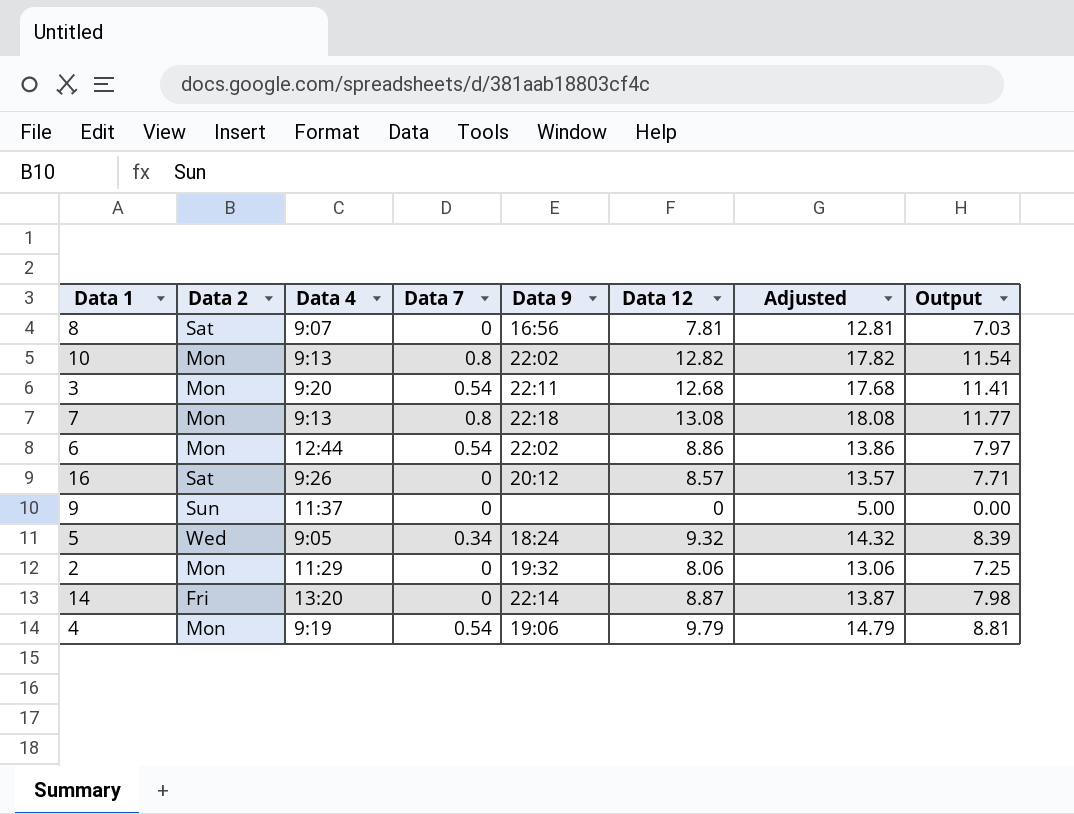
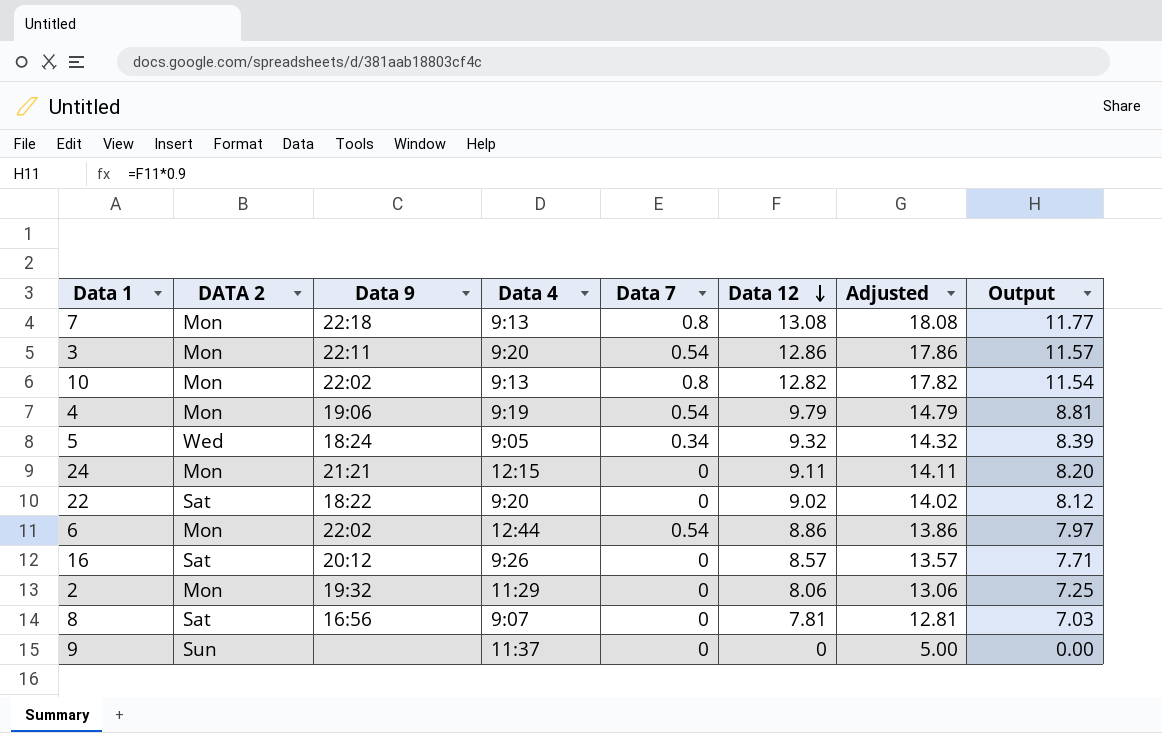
row order: none -> Data 12 descending
column name: Data 2 -> DATA 2
column Data 9 | position: 5 -> 3
row 14: Fri | 13:20 | 0 | 22:14 | 8.87 | 13.87 | 7.98 -> none
3 | Data 12: 12.68 -> 12.86
3 | Adjusted: 17.68 -> 17.86
3 | Output: 11.41 -> 11.57
row 24: none -> Mon | 21:21 | 12:15 | 0 | 9.11 | 14.11 | 8.20
row 22: none -> Sat | 18:22 | 9:20 | 0 | 9.02 | 14.02 | 8.12

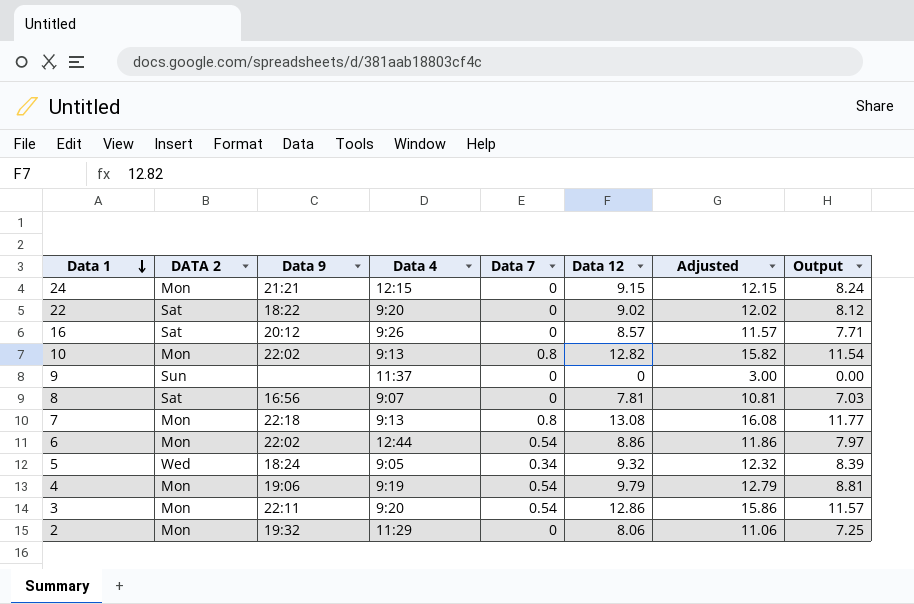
row order: Data 12 descending -> Data 1 descending
column Adjusted | formula: [Data 12] + 5 -> [Data 12] + 3
24 | Data 12: 9.11 -> 9.15
24 | Output: 8.20 -> 8.24

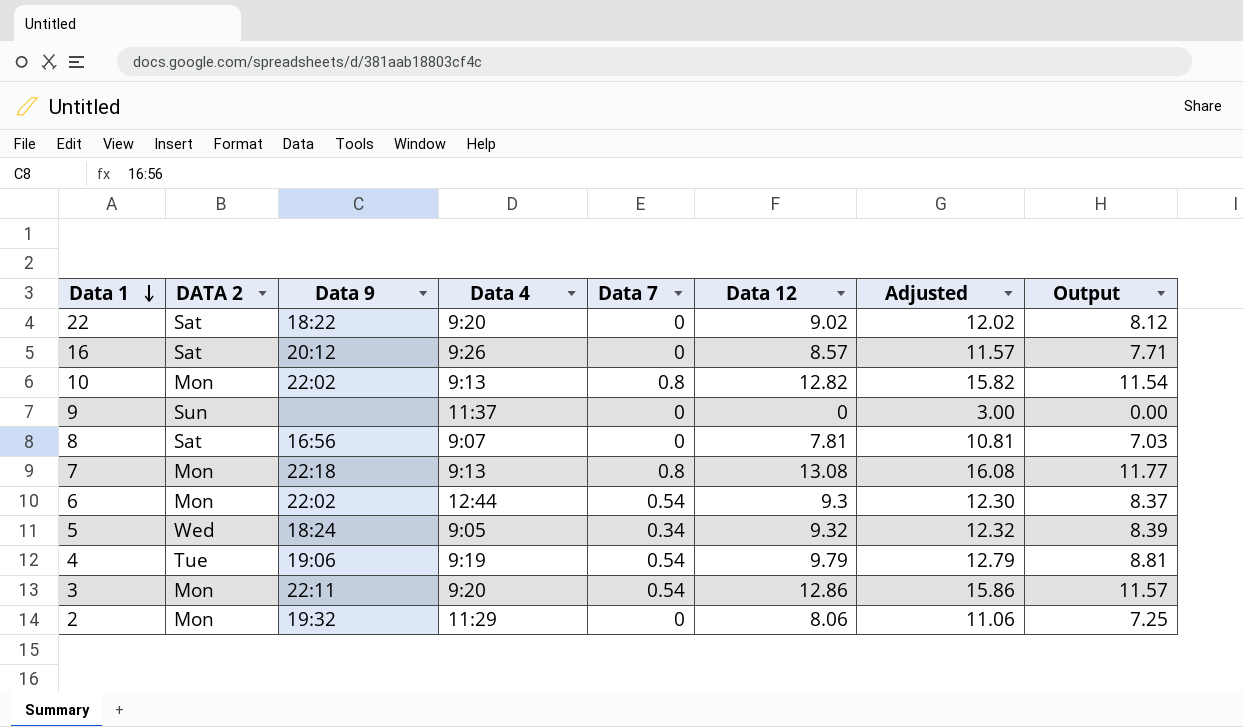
row 24: Mon | 21:21 | 12:15 | 0 | 9.15 | 12.15 | 8.24 -> none
6 | Data 12: 8.86 -> 9.3
6 | Adjusted: 11.86 -> 12.30
6 | Output: 7.97 -> 8.37
4 | DATA 2: Mon -> Tue

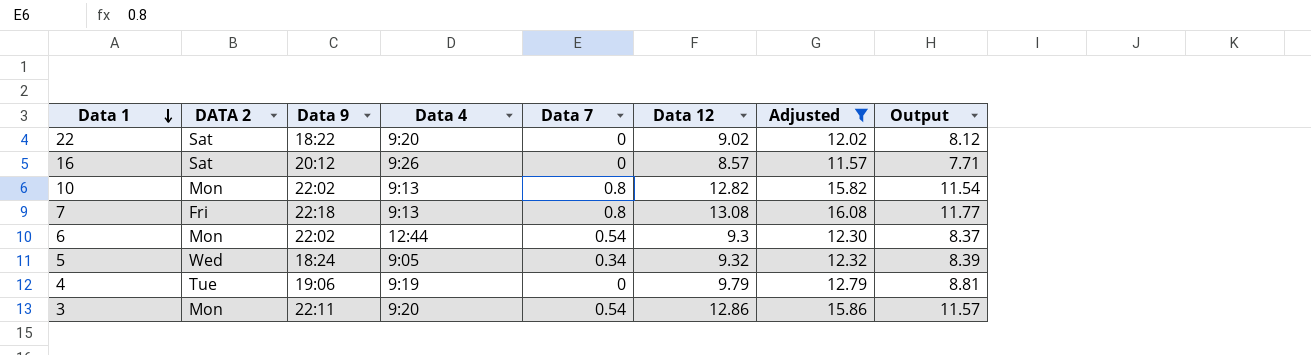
filter: none -> Adjusted >= 11.57
7 | DATA 2: Mon -> Fri
4 | Data 7: 0.54 -> 0

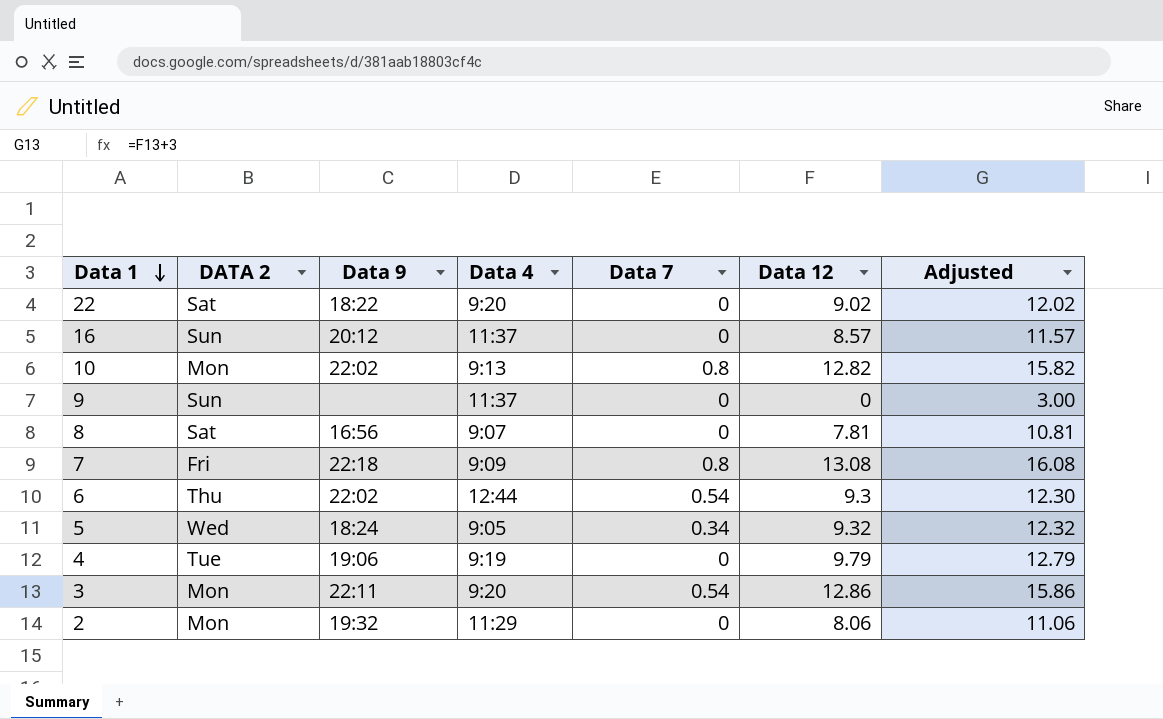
filter: Adjusted >= 11.57 -> none
column Output | formula: [Data 12] * 0.9 -> none
16 | DATA 2: Sat -> Sun
16 | Data 4: 9:26 -> 11:37
7 | Data 4: 9:13 -> 9:09
6 | DATA 2: Mon -> Thu

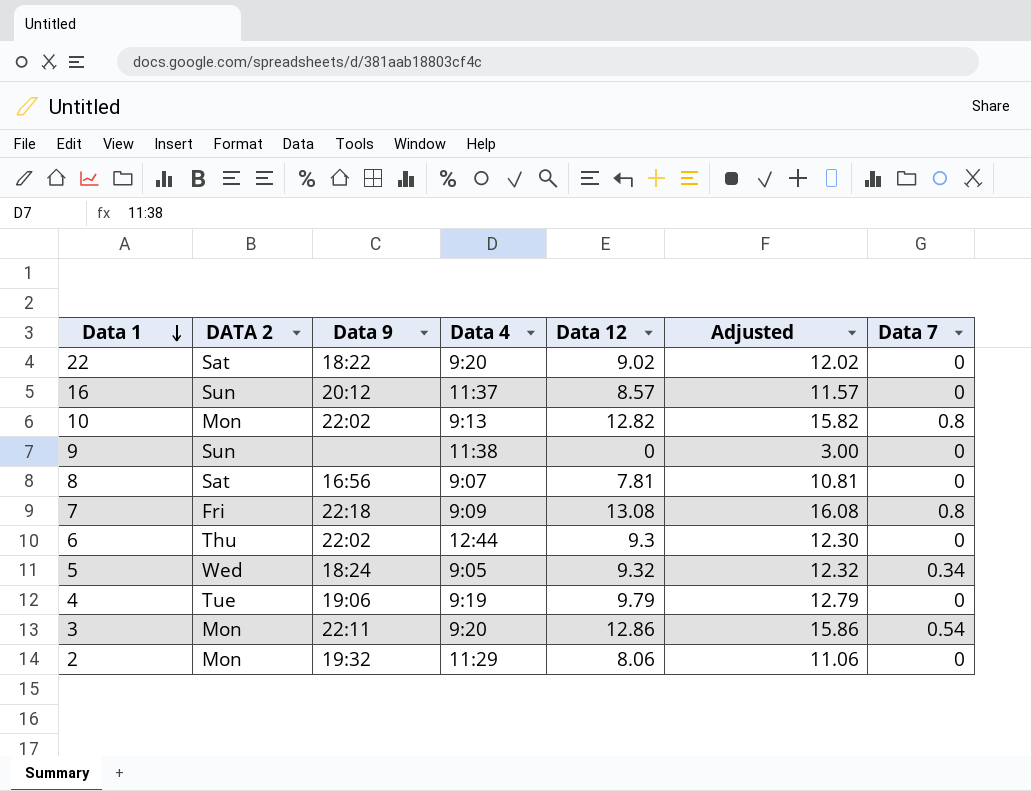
column Data 7 | position: 5 -> 7
9 | Data 4: 11:37 -> 11:38
6 | Data 7: 0.54 -> 0

